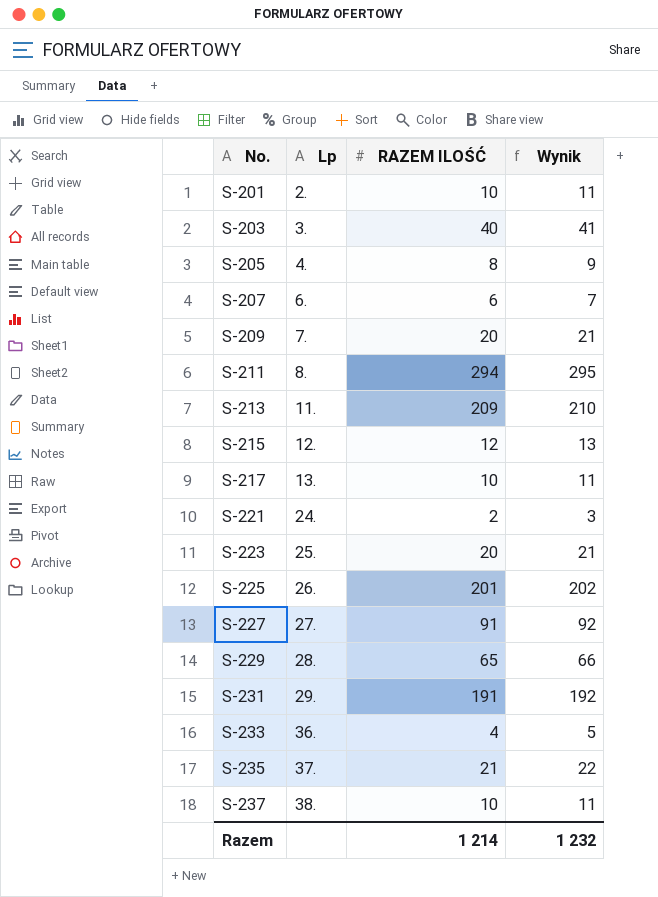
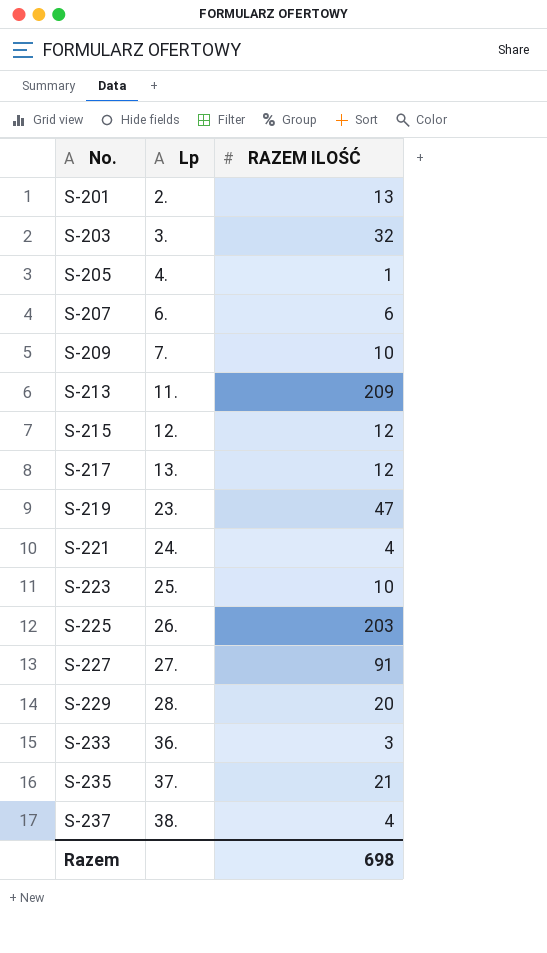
column Wynik | formula: [RAZEM ILOŚĆ] + 1 -> none
row S-211: 8. | 294 | 295 -> none
row S-231: 29. | 191 | 192 -> none
S-201 | RAZEM ILOŚĆ: 10 -> 13
S-203 | RAZEM ILOŚĆ: 40 -> 32
S-205 | RAZEM ILOŚĆ: 8 -> 1
S-209 | RAZEM ILOŚĆ: 20 -> 10
S-217 | RAZEM ILOŚĆ: 10 -> 12
row S-219: none -> 23. | 47
S-221 | RAZEM ILOŚĆ: 2 -> 4
S-223 | RAZEM ILOŚĆ: 20 -> 10
S-225 | RAZEM ILOŚĆ: 201 -> 203
S-229 | RAZEM ILOŚĆ: 65 -> 20
S-233 | RAZEM ILOŚĆ: 4 -> 3
S-237 | RAZEM ILOŚĆ: 10 -> 4
Razem | RAZEM ILOŚĆ: 1 214 -> 698

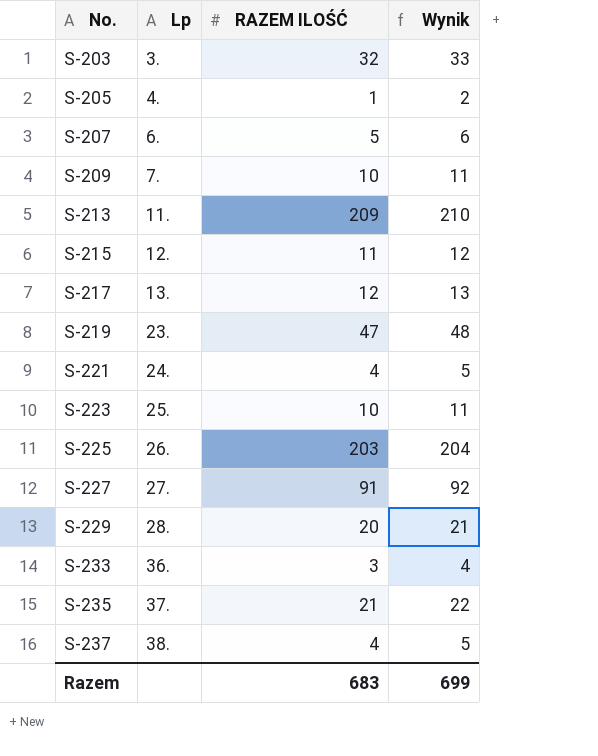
column Wynik | formula: none -> [RAZEM ILOŚĆ] + 1
row S-201: 2. | 13 -> none
S-207 | RAZEM ILOŚĆ: 6 -> 5
S-215 | RAZEM ILOŚĆ: 12 -> 11
Razem | RAZEM ILOŚĆ: 698 -> 683

